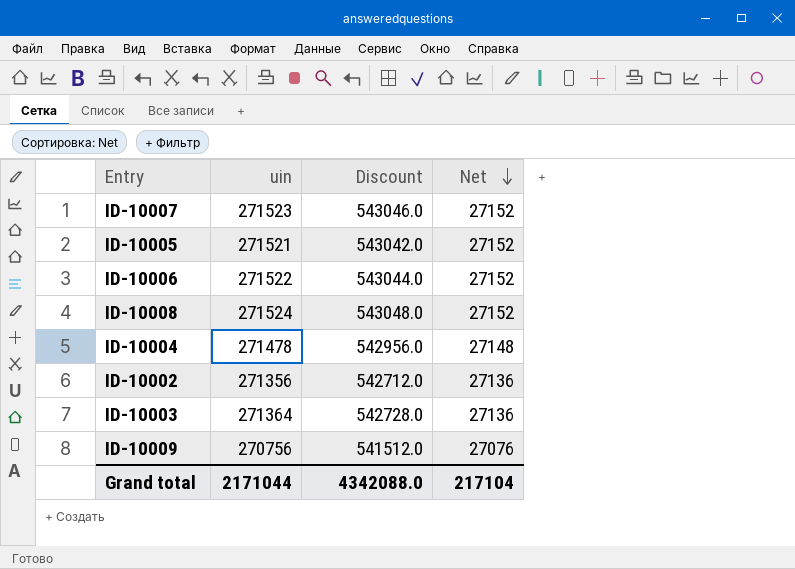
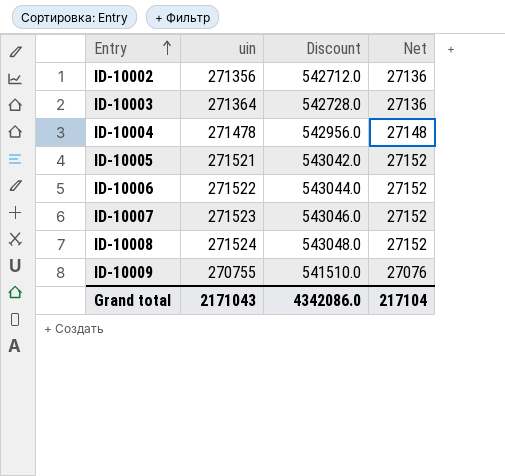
row order: Net descending -> Entry ascending
ID-10009 | uin: 270756 -> 270755
ID-10009 | Discount: 541512.0 -> 541510.0
Grand total | uin: 2171044 -> 2171043
Grand total | Discount: 4342088.0 -> 4342086.0

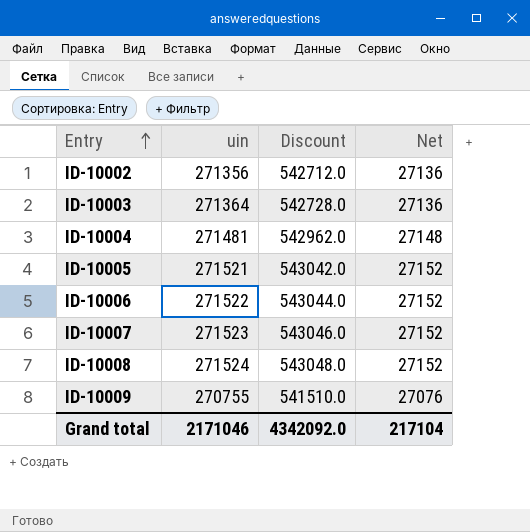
ID-10004 | uin: 271478 -> 271481
ID-10004 | Discount: 542956.0 -> 542962.0
Grand total | uin: 2171043 -> 2171046
Grand total | Discount: 4342086.0 -> 4342092.0

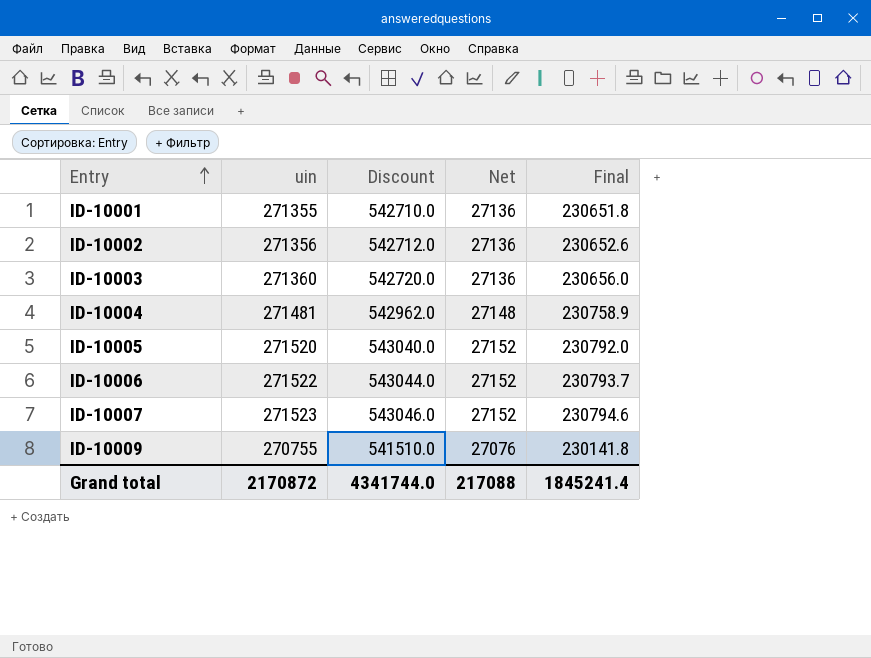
column Final | formula: none -> [uin] * 0.85
row ID-10008: 271524 | 543048.0 | 27152 -> none
row ID-10001: none -> 271355 | 542710.0 | 27136 | 230651.8
ID-10003 | uin: 271364 -> 271360
ID-10003 | Discount: 542728.0 -> 542720.0
ID-10005 | uin: 271521 -> 271520
ID-10005 | Discount: 543042.0 -> 543040.0
Grand total | uin: 2171046 -> 2170872
Grand total | Discount: 4342092.0 -> 4341744.0
Grand total | Net: 217104 -> 217088

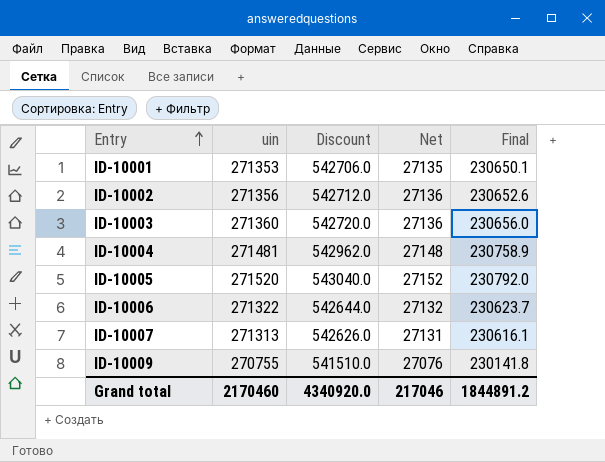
ID-10001 | uin: 271355 -> 271353
ID-10001 | Discount: 542710.0 -> 542706.0
ID-10001 | Net: 27136 -> 27135
ID-10001 | Final: 230651.8 -> 230650.1
ID-10006 | uin: 271522 -> 271322
ID-10006 | Discount: 543044.0 -> 542644.0
ID-10006 | Net: 27152 -> 27132
ID-10006 | Final: 230793.7 -> 230623.7
ID-10007 | uin: 271523 -> 271313
ID-10007 | Discount: 543046.0 -> 542626.0
ID-10007 | Net: 27152 -> 27131
ID-10007 | Final: 230794.6 -> 230616.1
Grand total | uin: 2170872 -> 2170460
Grand total | Discount: 4341744.0 -> 4340920.0
Grand total | Net: 217088 -> 217046
Grand total | Final: 1845241.4 -> 1844891.2

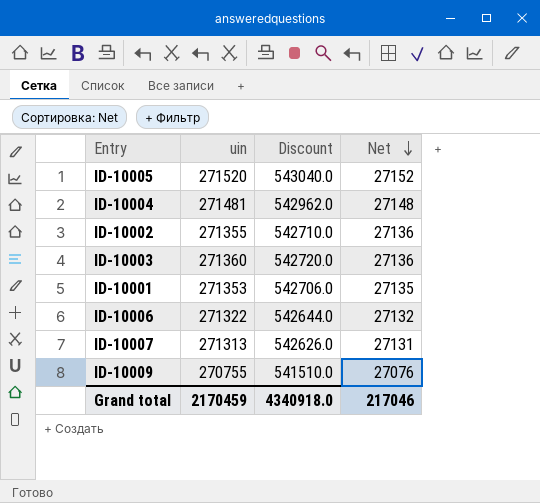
row order: Entry ascending -> Net descending
column Final | formula: [uin] * 0.85 -> none
ID-10002 | uin: 271356 -> 271355
ID-10002 | Discount: 542712.0 -> 542710.0
Grand total | uin: 2170460 -> 2170459
Grand total | Discount: 4340920.0 -> 4340918.0

